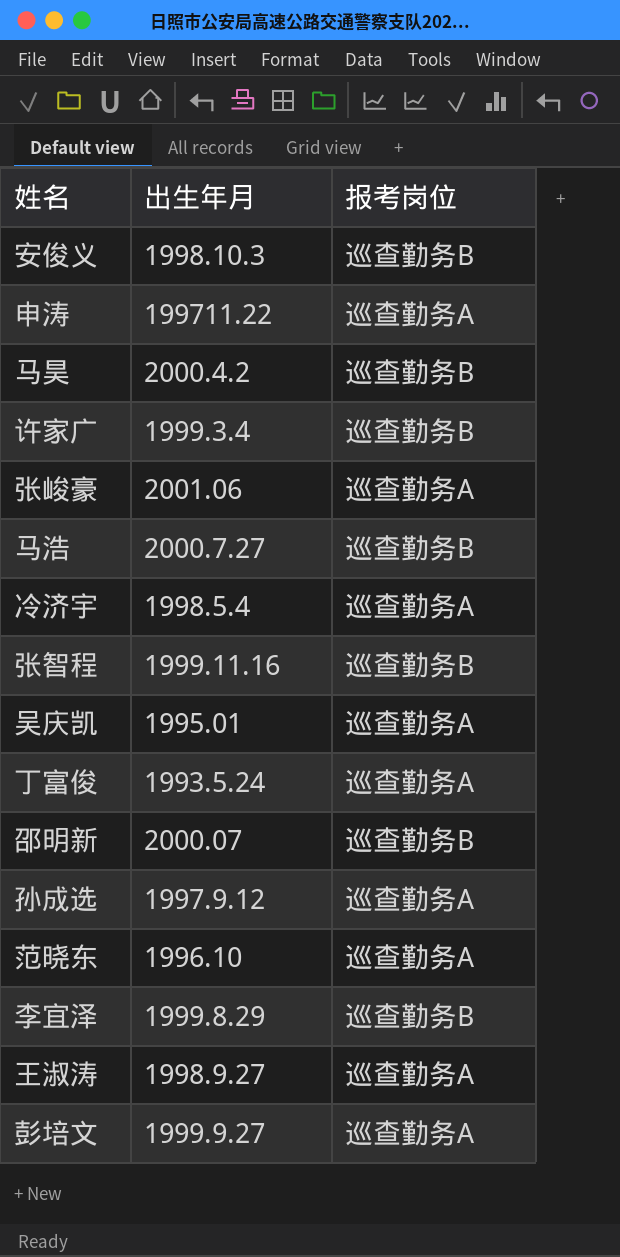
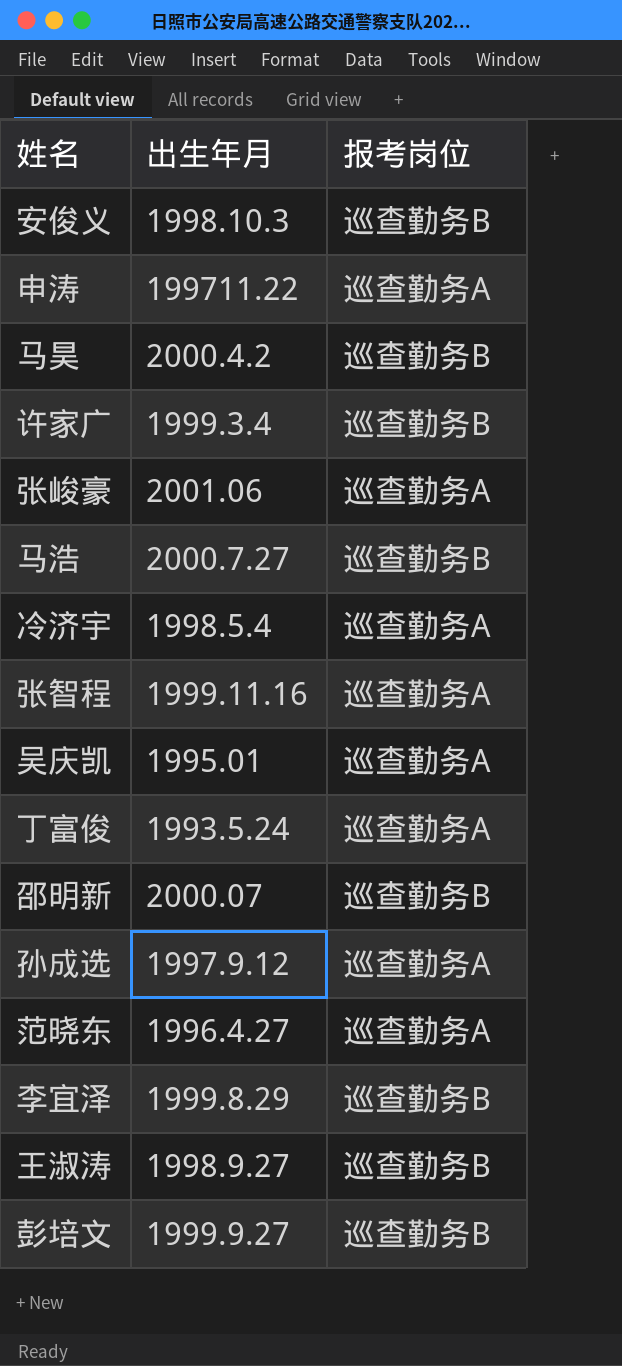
张智程 | 报考岗位: 巡查勤务B -> 巡查勤务A
范晓东 | 出生年月: 1996.10 -> 1996.4.27
王淑涛 | 报考岗位: 巡查勤务A -> 巡查勤务B
彭培文 | 报考岗位: 巡查勤务A -> 巡查勤务B

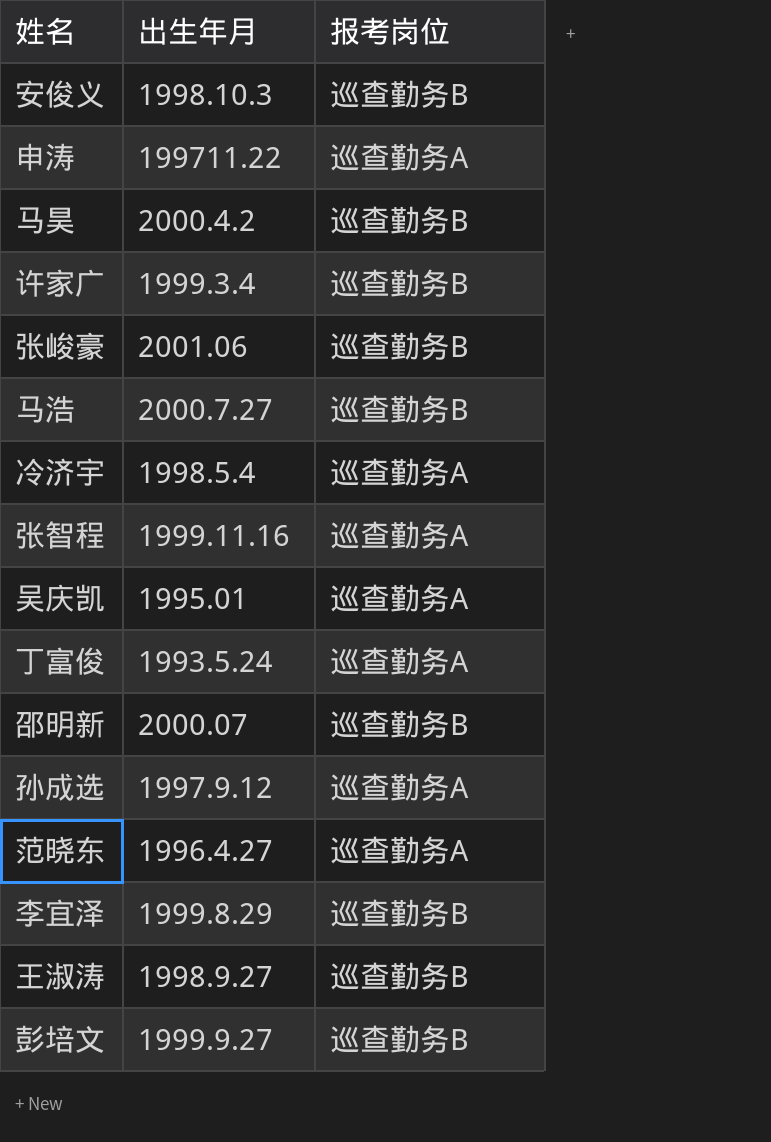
张峻豪 | 报考岗位: 巡查勤务A -> 巡查勤务B

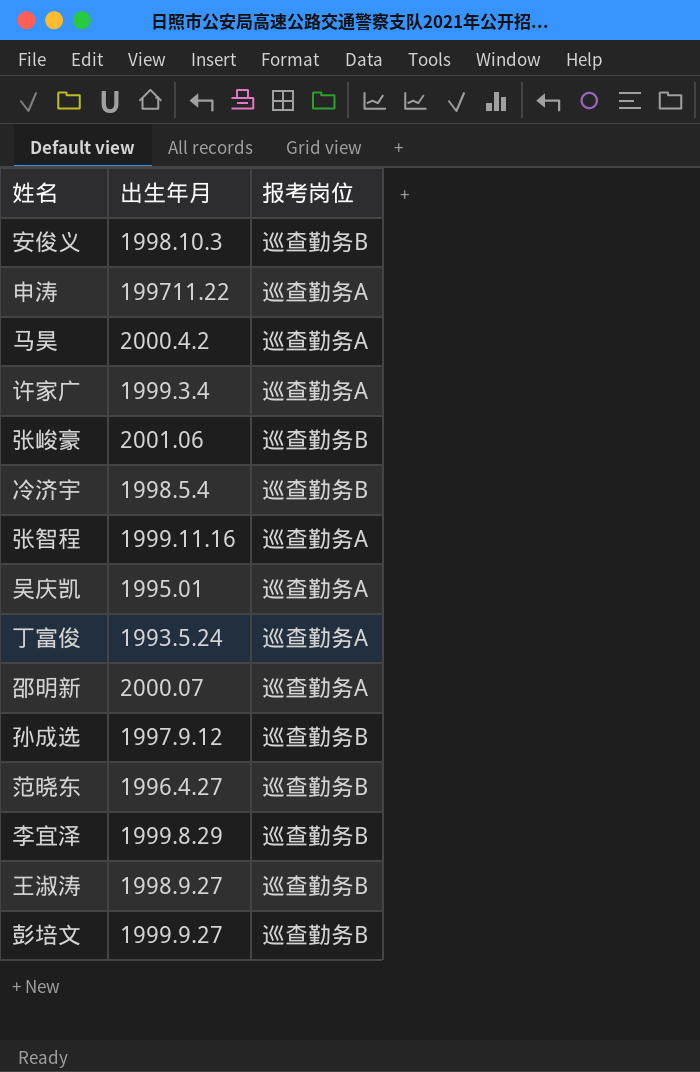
row 马浩: 2000.7.27 | 巡查勤务B -> none
马昊 | 报考岗位: 巡查勤务B -> 巡查勤务A
许家广 | 报考岗位: 巡查勤务B -> 巡查勤务A
冷济宇 | 报考岗位: 巡查勤务A -> 巡查勤务B
邵明新 | 报考岗位: 巡查勤务B -> 巡查勤务A
孙成选 | 报考岗位: 巡查勤务A -> 巡查勤务B
范晓东 | 报考岗位: 巡查勤务A -> 巡查勤务B

